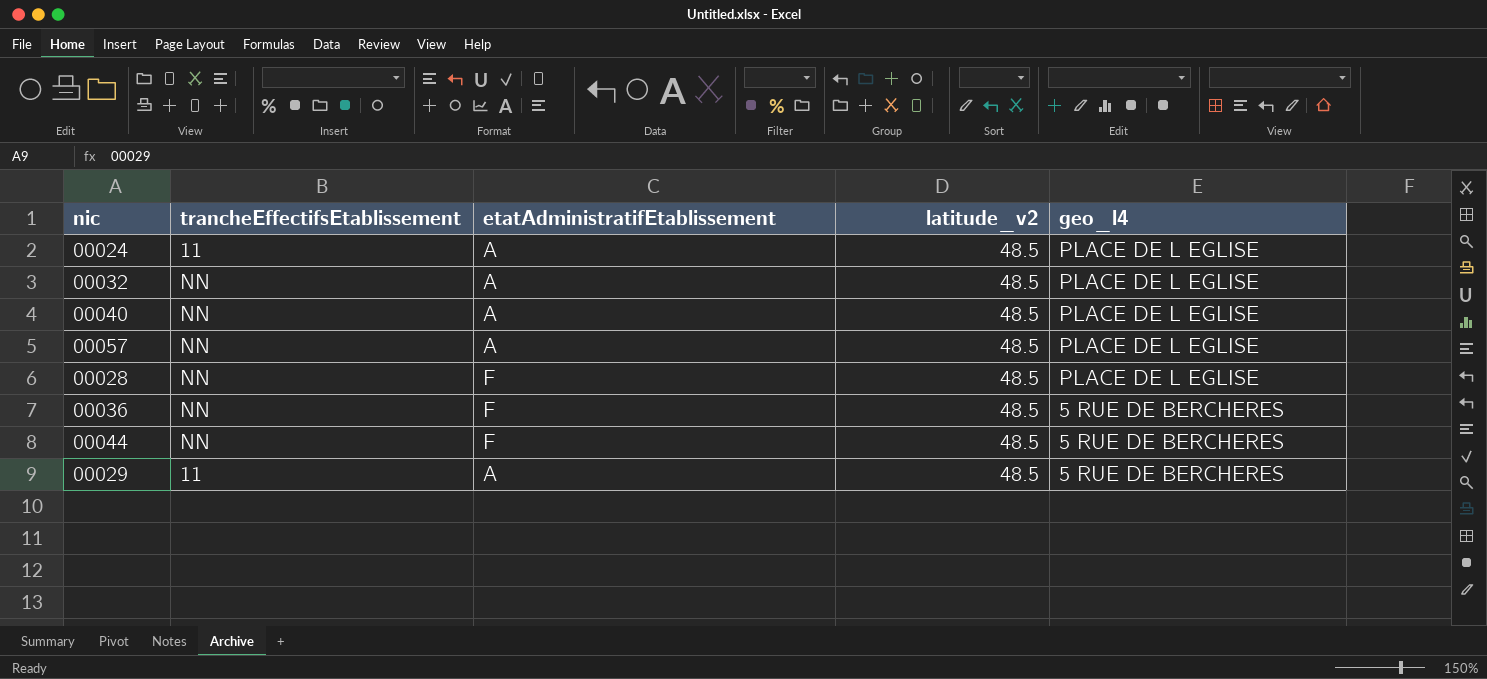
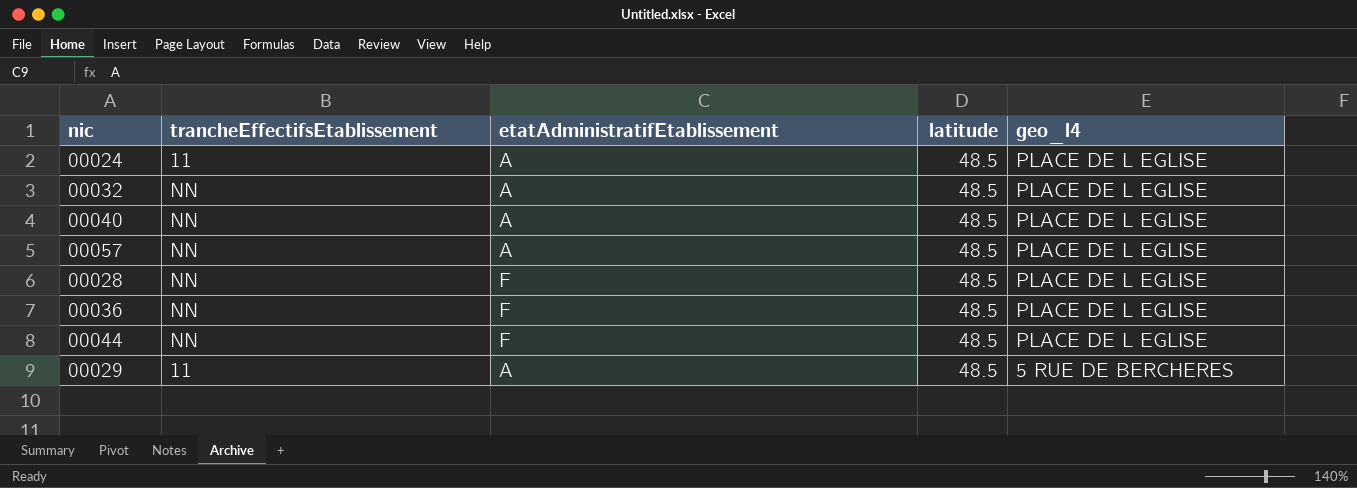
column name: latitude_v2 -> latitude
00036 | geo_l4: 5 RUE DE BERCHERES -> PLACE DE L EGLISE
00044 | geo_l4: 5 RUE DE BERCHERES -> PLACE DE L EGLISE

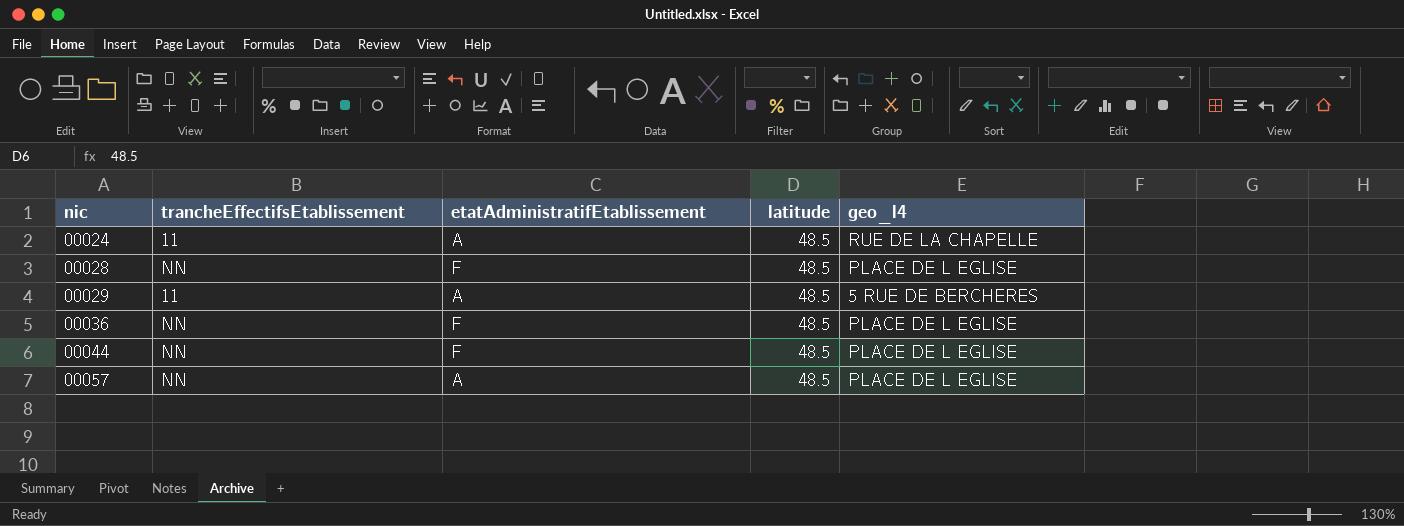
row order: geo_l4 descending -> nic ascending
row 00032: NN | A | 48.5 | PLACE DE L EGLISE -> none
row 00040: NN | A | 48.5 | PLACE DE L EGLISE -> none
00024 | geo_l4: PLACE DE L EGLISE -> RUE DE LA CHAPELLE

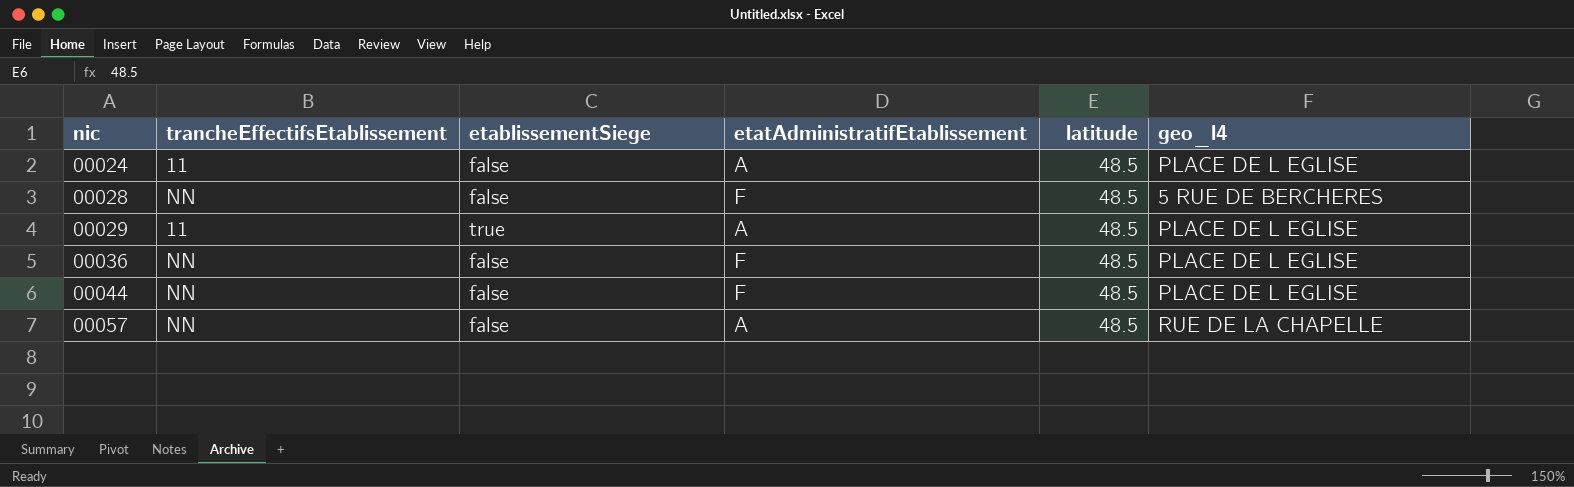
column etablissementSiege | position: none -> 3
00024 | geo_l4: RUE DE LA CHAPELLE -> PLACE DE L EGLISE
00028 | geo_l4: PLACE DE L EGLISE -> 5 RUE DE BERCHERES
00029 | geo_l4: 5 RUE DE BERCHERES -> PLACE DE L EGLISE
00057 | geo_l4: PLACE DE L EGLISE -> RUE DE LA CHAPELLE

